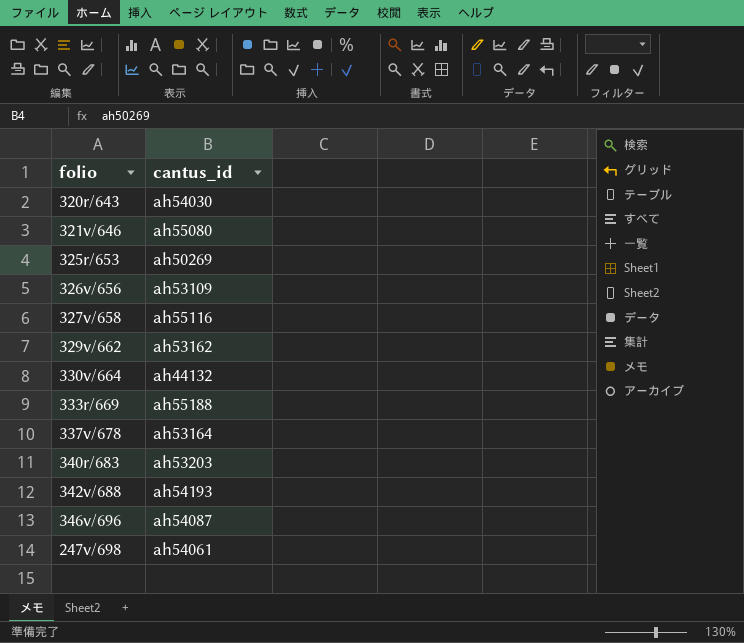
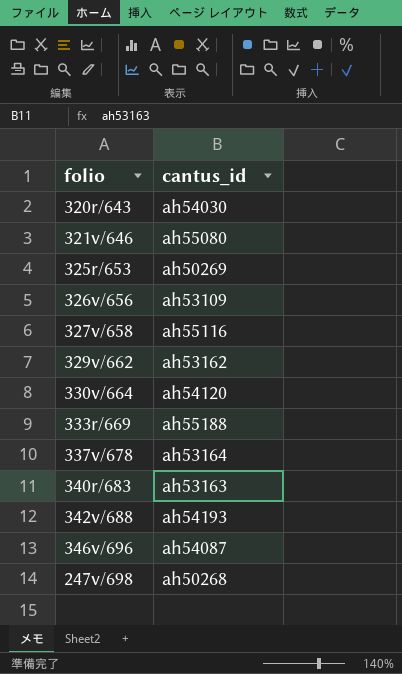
330v/664 | cantus_id: ah44132 -> ah54120
340r/683 | cantus_id: ah53203 -> ah53163
247v/698 | cantus_id: ah54061 -> ah50268

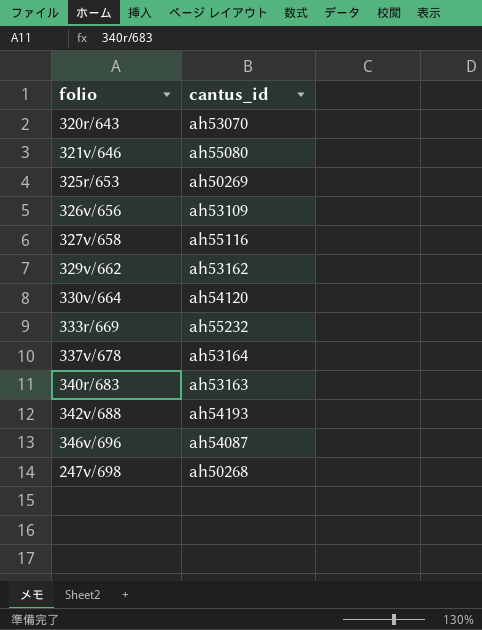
320r/643 | cantus_id: ah54030 -> ah53070
333r/669 | cantus_id: ah55188 -> ah55232

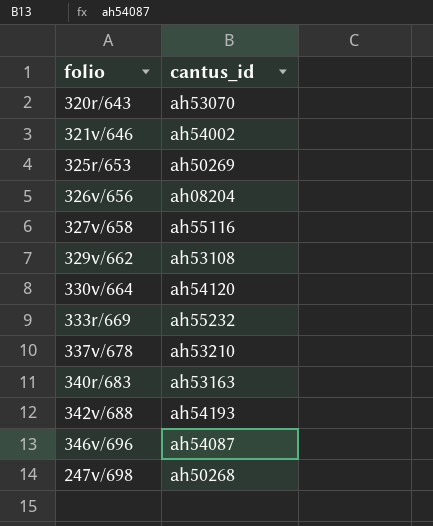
321v/646 | cantus_id: ah55080 -> ah54002
326v/656 | cantus_id: ah53109 -> ah08204
329v/662 | cantus_id: ah53162 -> ah53108
337v/678 | cantus_id: ah53164 -> ah53210

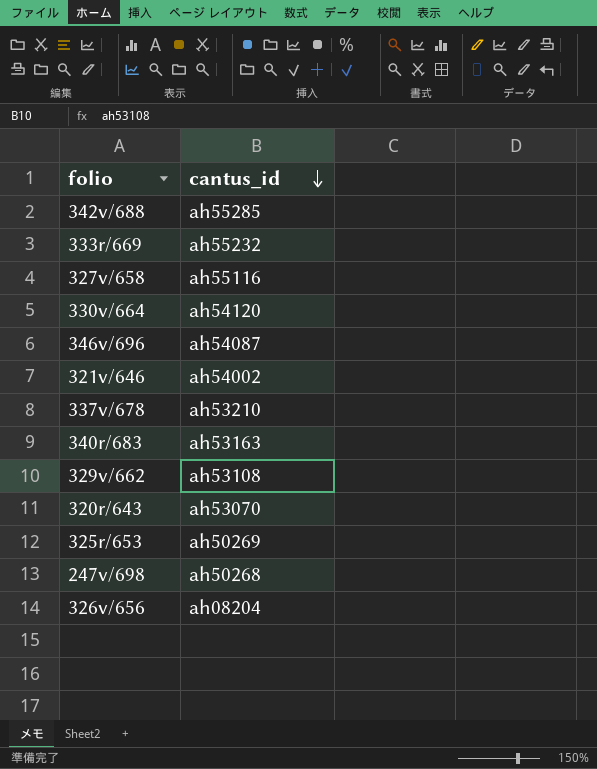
row order: none -> cantus_id descending
342v/688 | cantus_id: ah54193 -> ah55285

